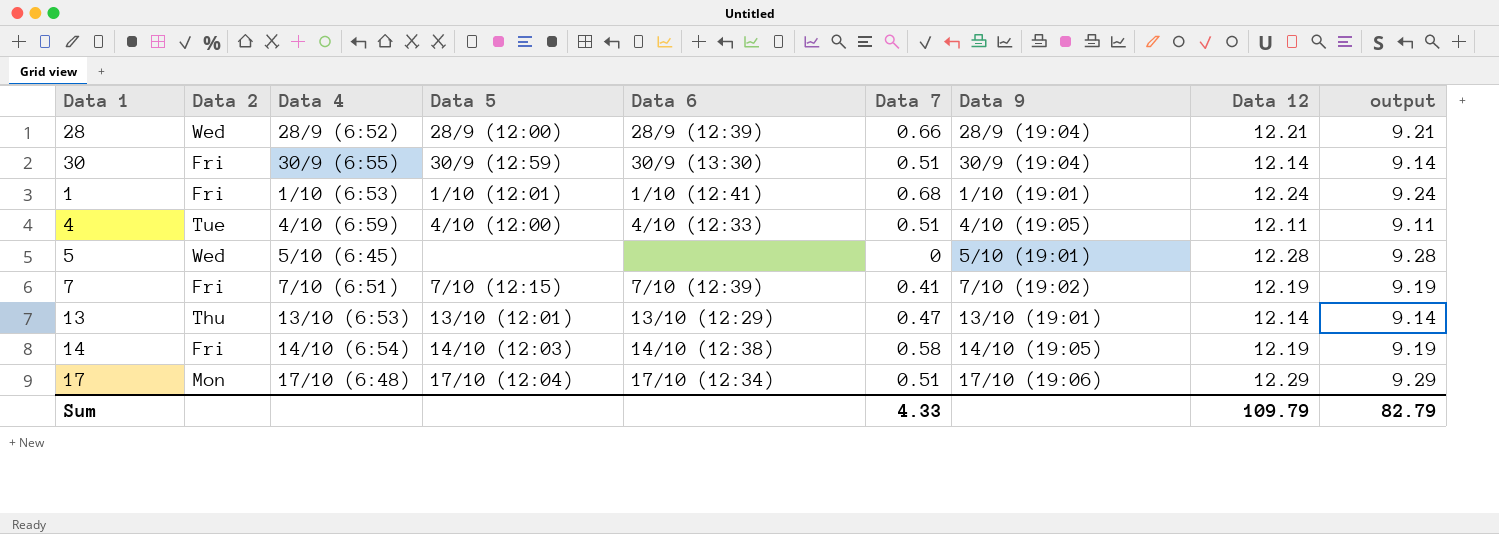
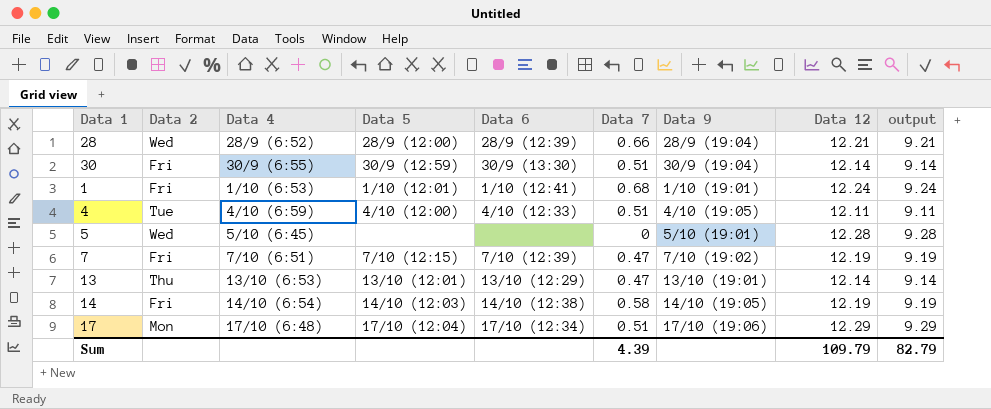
7 | Data 7: 0.41 -> 0.47
Sum | Data 7: 4.33 -> 4.39

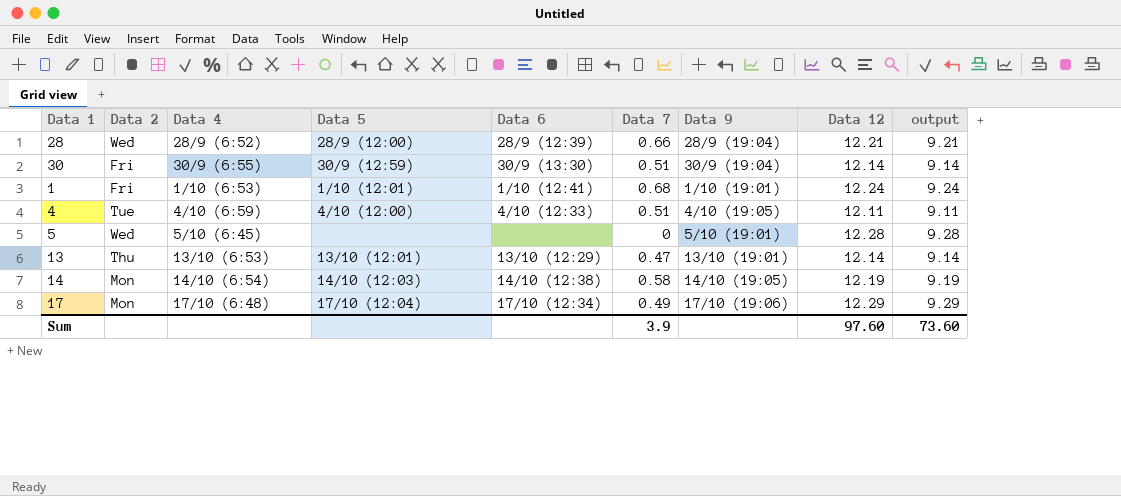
row 7: Fri | 7/10 (6:51) | 7/10 (12:15) | 7/10 (12:39) | 0.47 | 7/10 (19:02) | 12.19 | 9.19 -> none
14 | Data 2: Fri -> Mon
17 | Data 7: 0.51 -> 0.49
Sum | Data 7: 4.39 -> 3.9
Sum | Data 12: 109.79 -> 97.60
Sum | output: 82.79 -> 73.60

